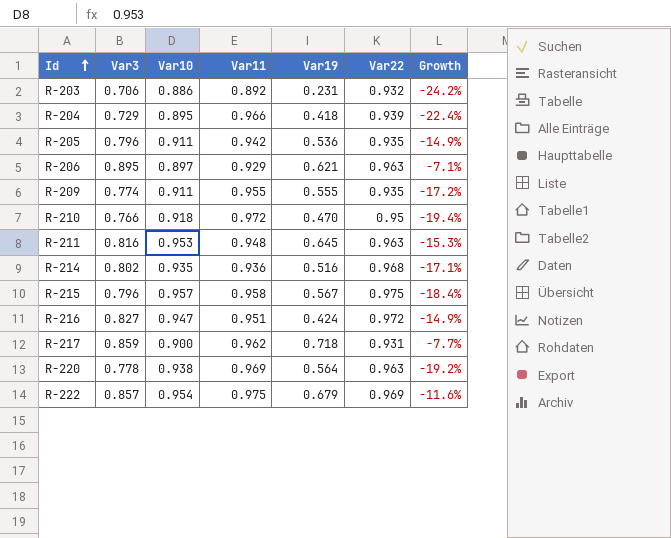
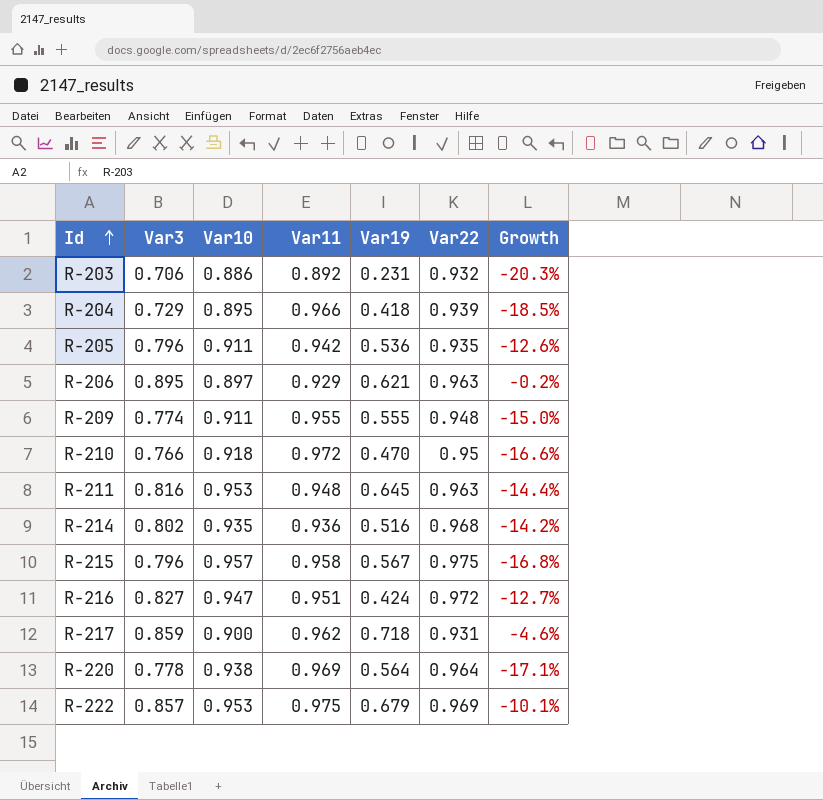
column Growth | formula: ([Var3] - [Var22]) / [Var22] -> ([Var3] - [Var10]) / [Var10]
R-209 | Var22: 0.935 -> 0.948
R-220 | Var22: 0.963 -> 0.964
R-222 | Var10: 0.954 -> 0.953

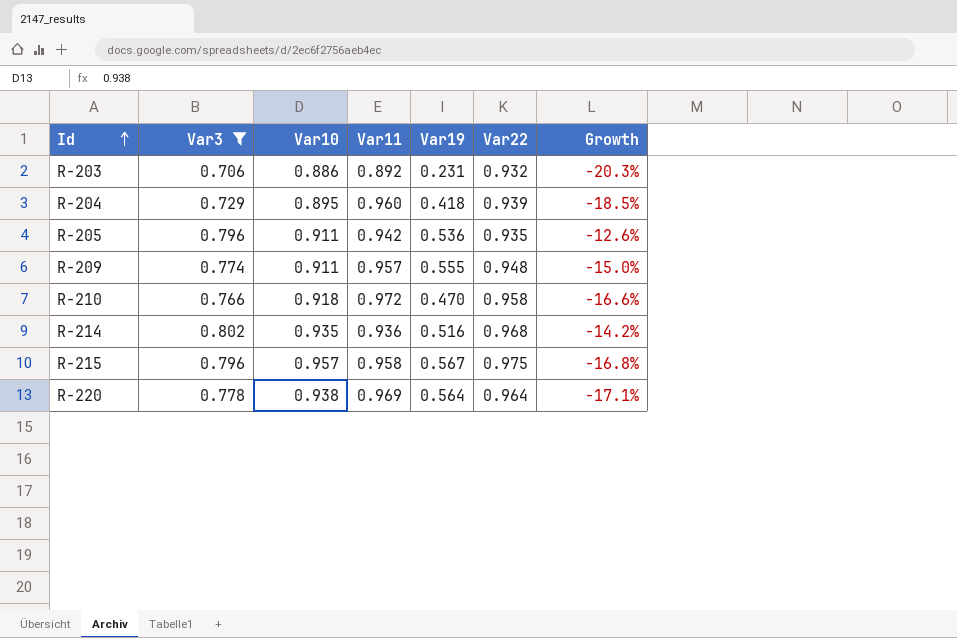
filter: none -> Var3 <= 0.802
R-204 | Var11: 0.966 -> 0.960
R-209 | Var11: 0.955 -> 0.957
R-210 | Var22: 0.95 -> 0.958

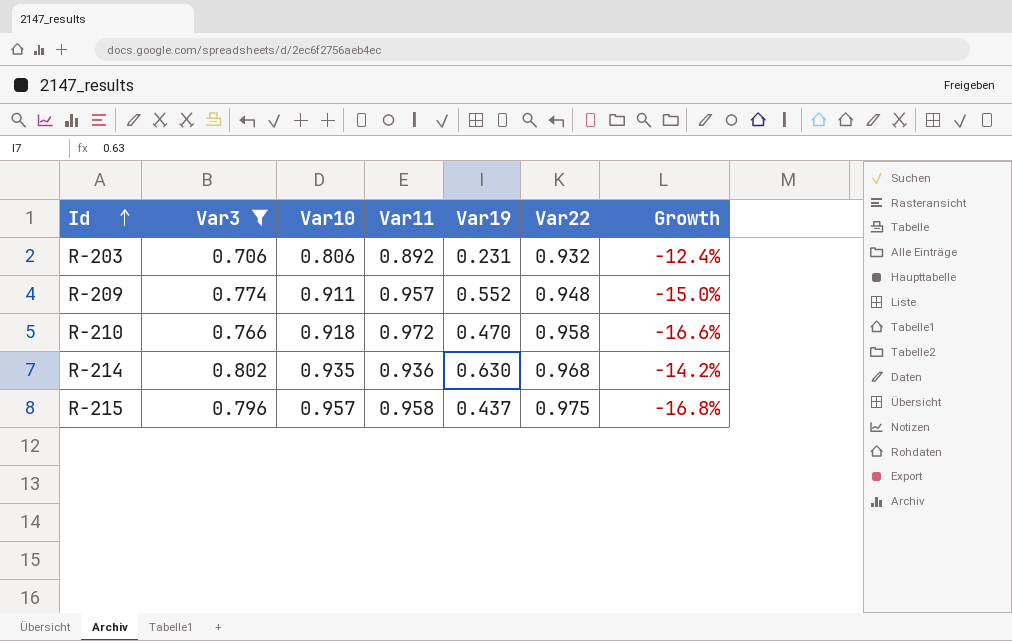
row R-204: 0.729 | 0.895 | 0.960 | 0.418 | 0.939 | -18.5% -> none
row R-205: 0.796 | 0.911 | 0.942 | 0.536 | 0.935 | -12.6% -> none
row R-220: 0.778 | 0.938 | 0.969 | 0.564 | 0.964 | -17.1% -> none
R-203 | Var10: 0.886 -> 0.806
R-203 | Growth: -20.3% -> -12.4%
R-209 | Var19: 0.555 -> 0.552
R-214 | Var19: 0.516 -> 0.630
R-215 | Var19: 0.567 -> 0.437

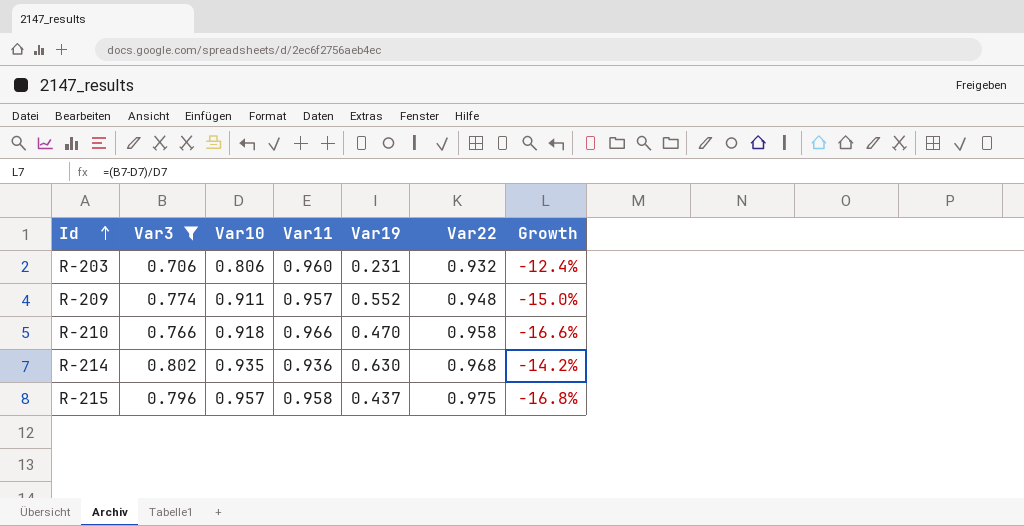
R-203 | Var11: 0.892 -> 0.960
R-210 | Var11: 0.972 -> 0.966

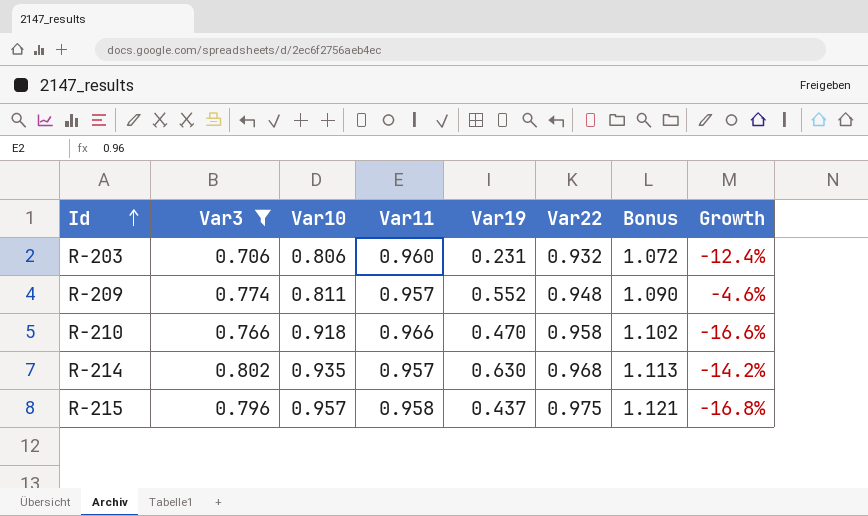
column Bonus | formula: none -> [Var22] * 1.15
R-209 | Var10: 0.911 -> 0.811
R-209 | Growth: -15.0% -> -4.6%
R-214 | Var11: 0.936 -> 0.957

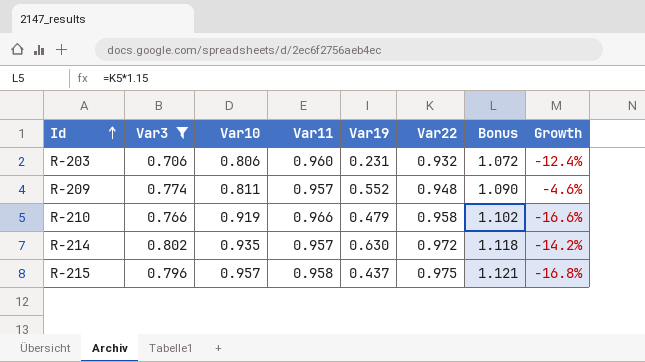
R-210 | Var10: 0.918 -> 0.919
R-210 | Var19: 0.470 -> 0.479
R-214 | Var22: 0.968 -> 0.972
R-214 | Bonus: 1.113 -> 1.118

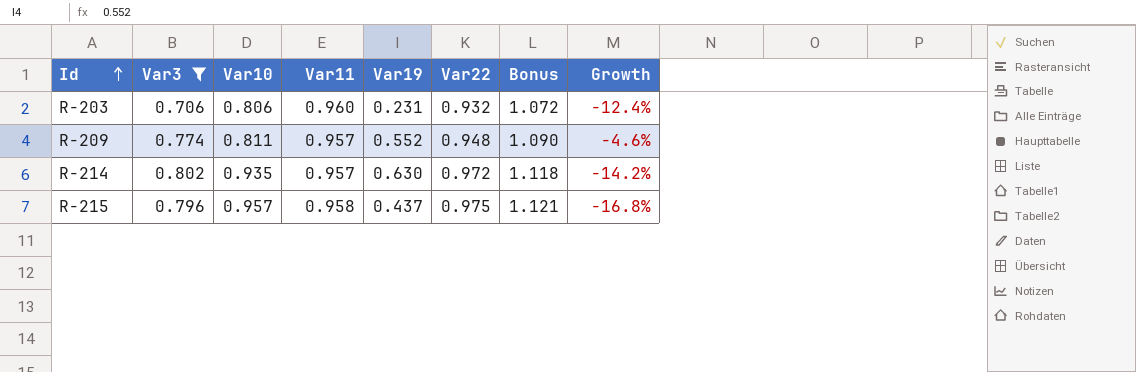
row R-210: 0.766 | 0.919 | 0.966 | 0.479 | 0.958 | 1.102 | -16.6% -> none

